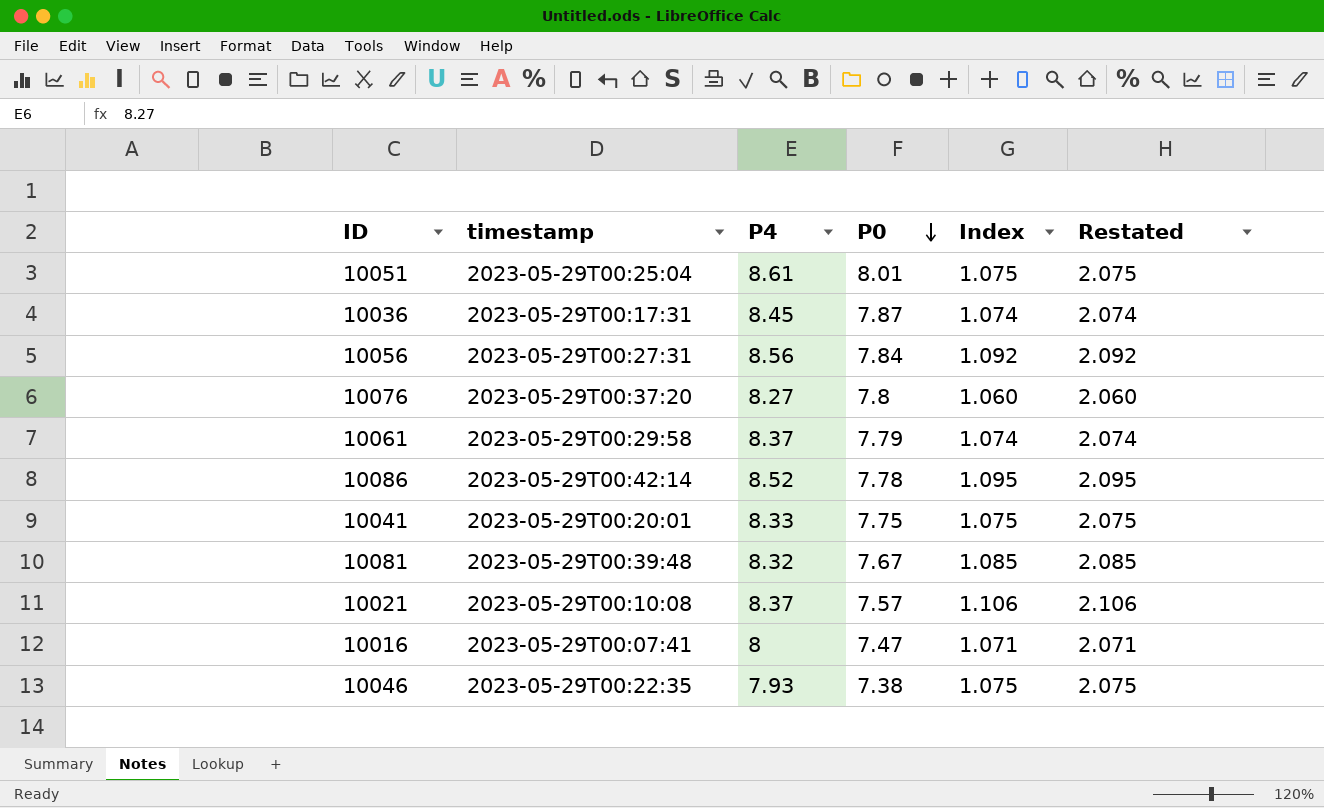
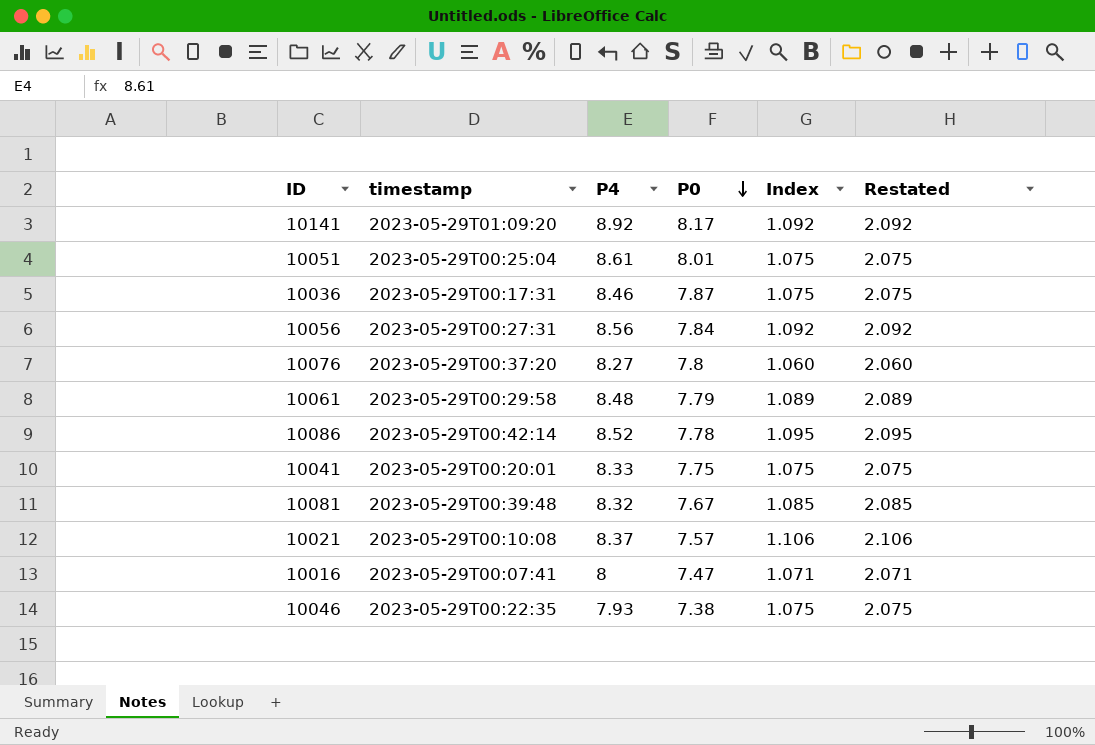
row 10141: none -> 2023-05-29T01:09:20 | 8.92 | 8.17 | 1.092 | 2.092
10036 | P4: 8.45 -> 8.46
10036 | Index: 1.074 -> 1.075
10036 | Restated: 2.074 -> 2.075
10061 | P4: 8.37 -> 8.48
10061 | Index: 1.074 -> 1.089
10061 | Restated: 2.074 -> 2.089

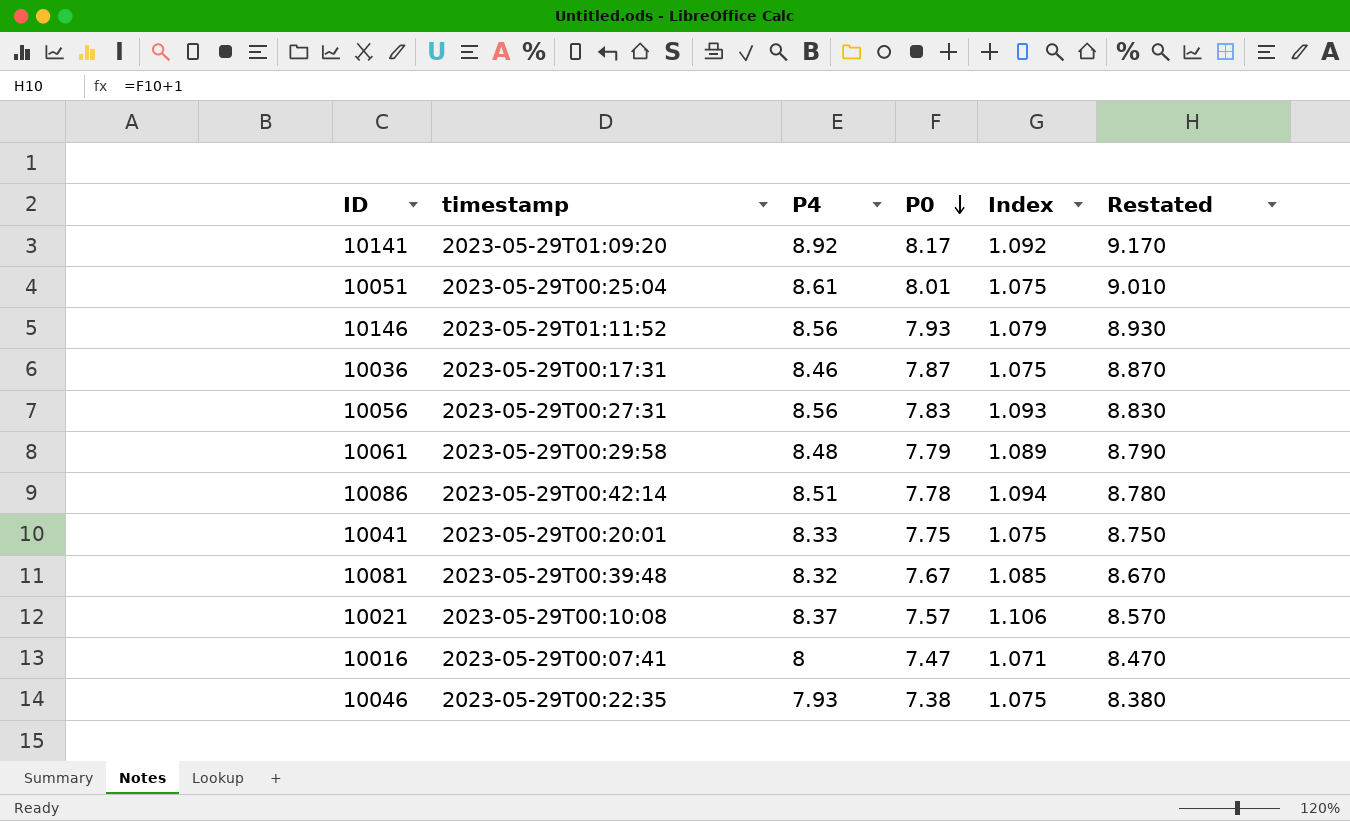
column Restated | formula: [Index] + 1 -> [P0] + 1
row 10076: 2023-05-29T00:37:20 | 8.27 | 7.8 | 1.060 | 2.060 -> none
row 10146: none -> 2023-05-29T01:11:52 | 8.56 | 7.93 | 1.079 | 8.930
10056 | P0: 7.84 -> 7.83
10056 | Index: 1.092 -> 1.093
10086 | P4: 8.52 -> 8.51
10086 | Index: 1.095 -> 1.094

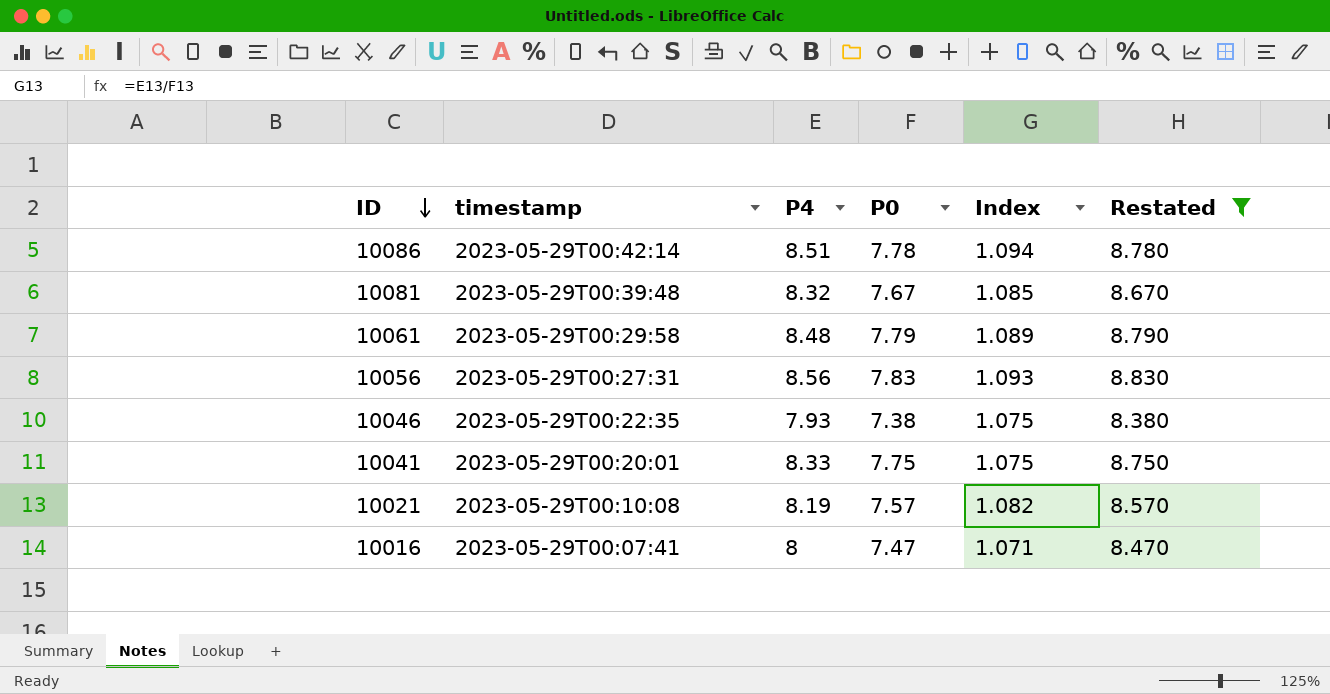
filter: none -> Restated <= 8.830
row order: P0 descending -> ID descending
10021 | P4: 8.37 -> 8.19
10021 | Index: 1.106 -> 1.082

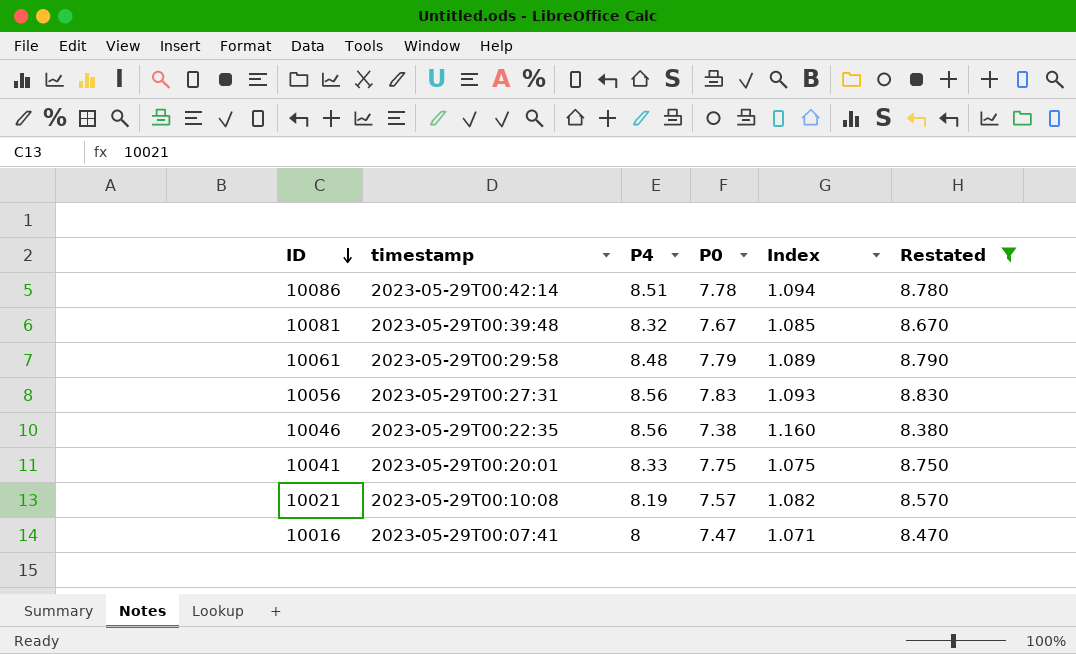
10046 | P4: 7.93 -> 8.56
10046 | Index: 1.075 -> 1.160

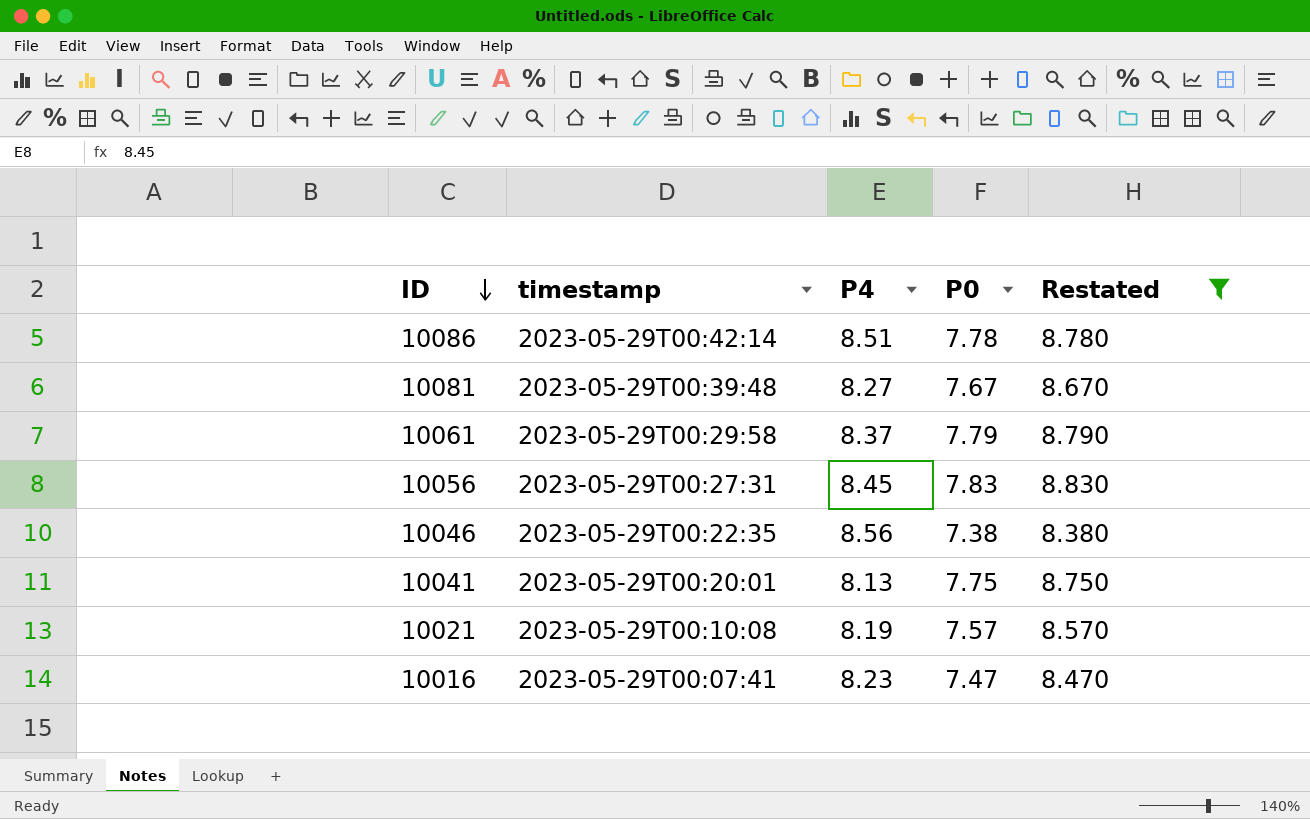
column Index | formula: [P4] / [P0] -> none
10081 | P4: 8.32 -> 8.27
10061 | P4: 8.48 -> 8.37
10056 | P4: 8.56 -> 8.45
10041 | P4: 8.33 -> 8.13
10016 | P4: 8 -> 8.23

